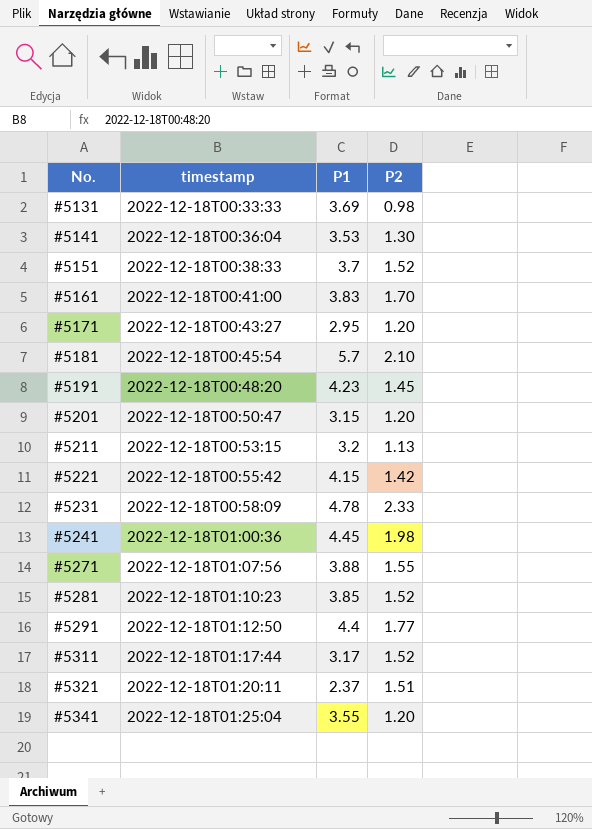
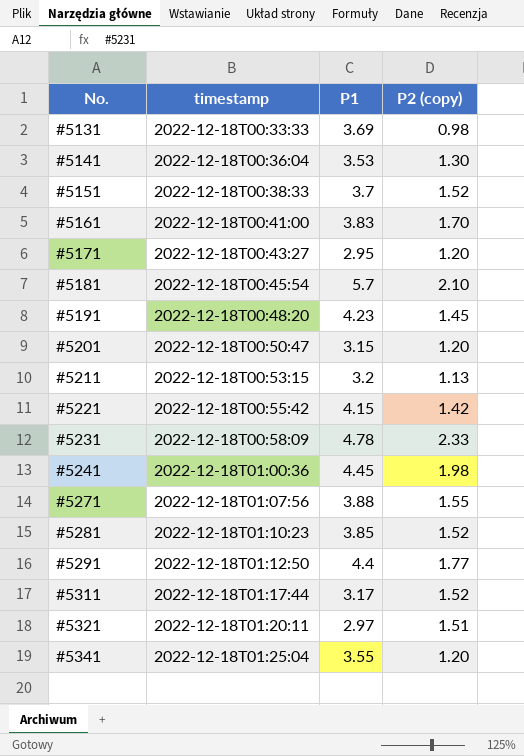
column name: P2 -> P2 (copy)
#5321 | P1: 2.37 -> 2.97

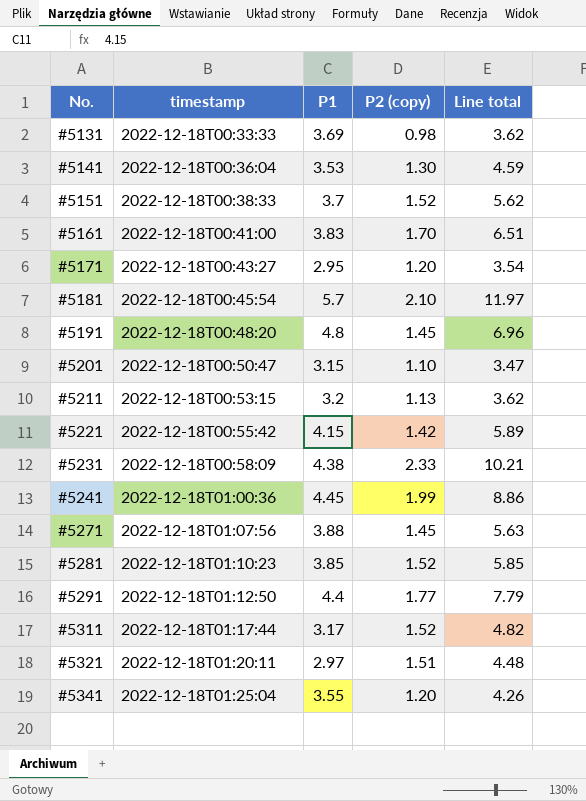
column Line total | formula: none -> [P1] * [P2 (copy)]
#5191 | P1: 4.23 -> 4.8
#5201 | P2 (copy): 1.20 -> 1.10
#5231 | P1: 4.78 -> 4.38
#5241 | P2 (copy): 1.98 -> 1.99
#5271 | P2 (copy): 1.55 -> 1.45

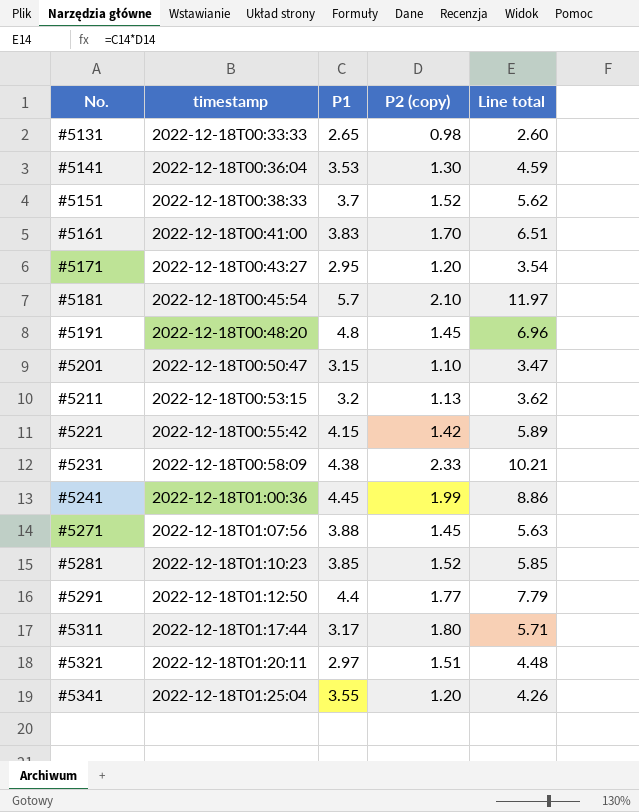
#5131 | P1: 3.69 -> 2.65
#5131 | Line total: 3.62 -> 2.60
#5311 | P2 (copy): 1.52 -> 1.80
#5311 | Line total: 4.82 -> 5.71

